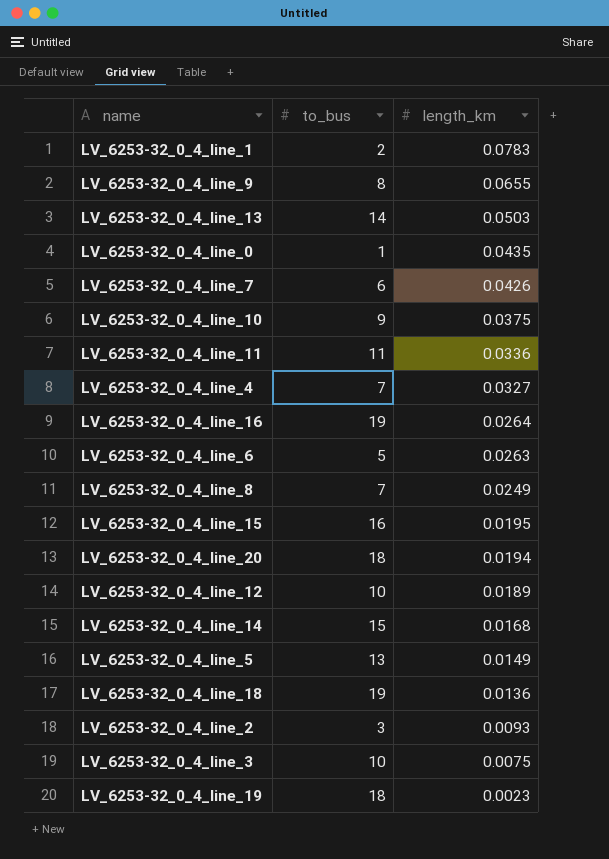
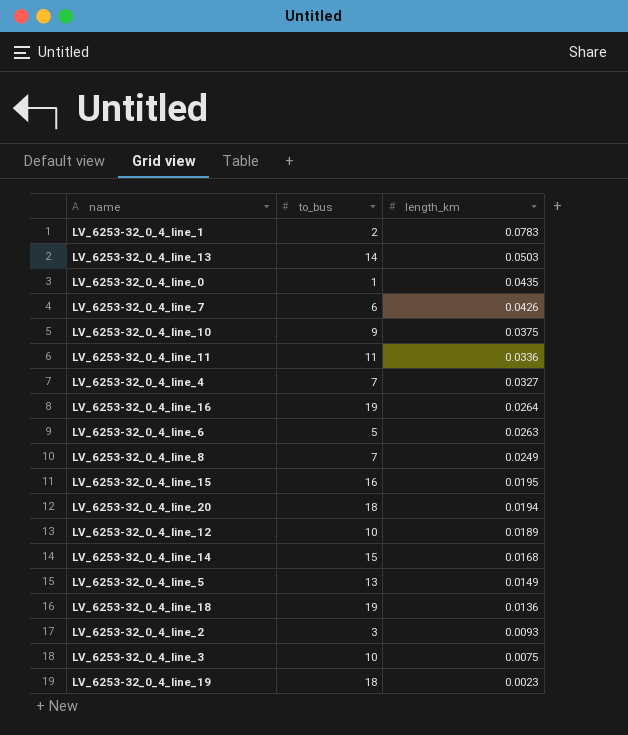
row LV_6253-32_0_4_line_9: 8 | 0.0655 -> none

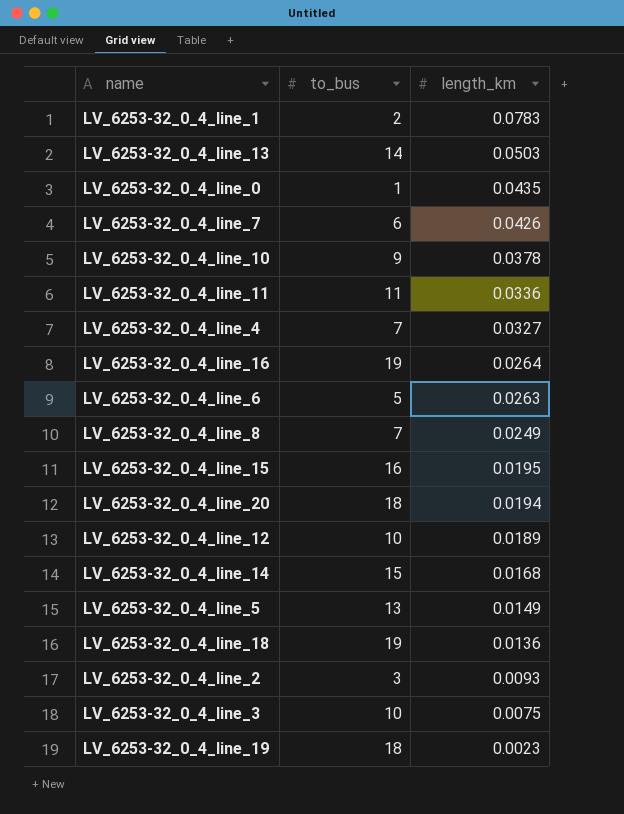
LV_6253-32_0_4_line_10 | length_km: 0.0375 -> 0.0378

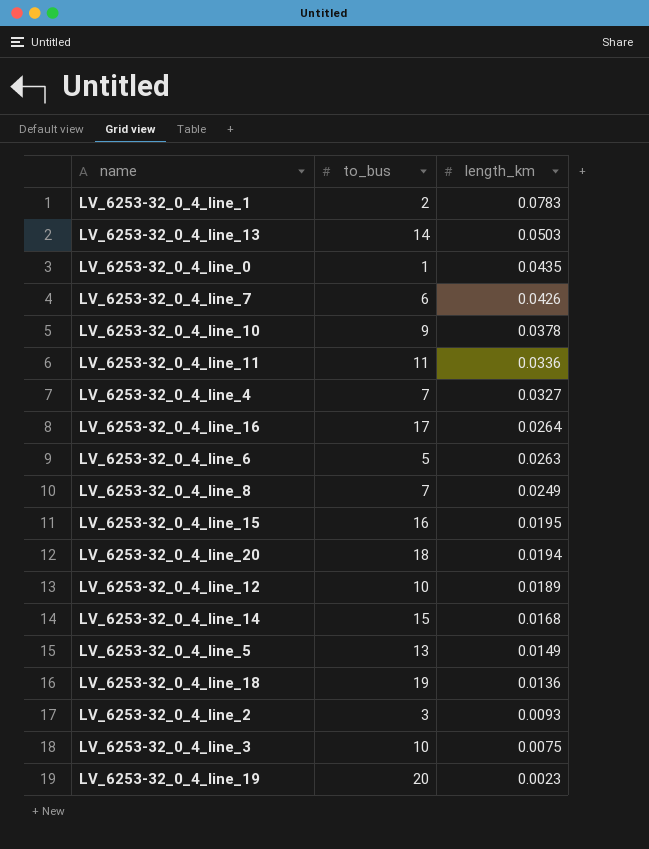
LV_6253-32_0_4_line_16 | to_bus: 19 -> 17
LV_6253-32_0_4_line_19 | to_bus: 18 -> 20

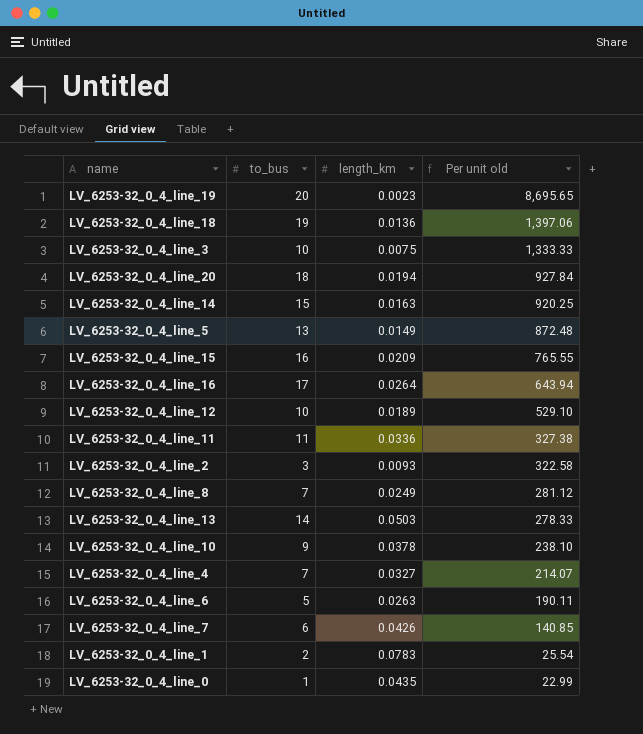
row order: length_km descending -> Per unit old descending
column Per unit old | formula: none -> [to_bus] / [length_km]
LV_6253-32_0_4_line_14 | length_km: 0.0168 -> 0.0163
LV_6253-32_0_4_line_15 | length_km: 0.0195 -> 0.0209

